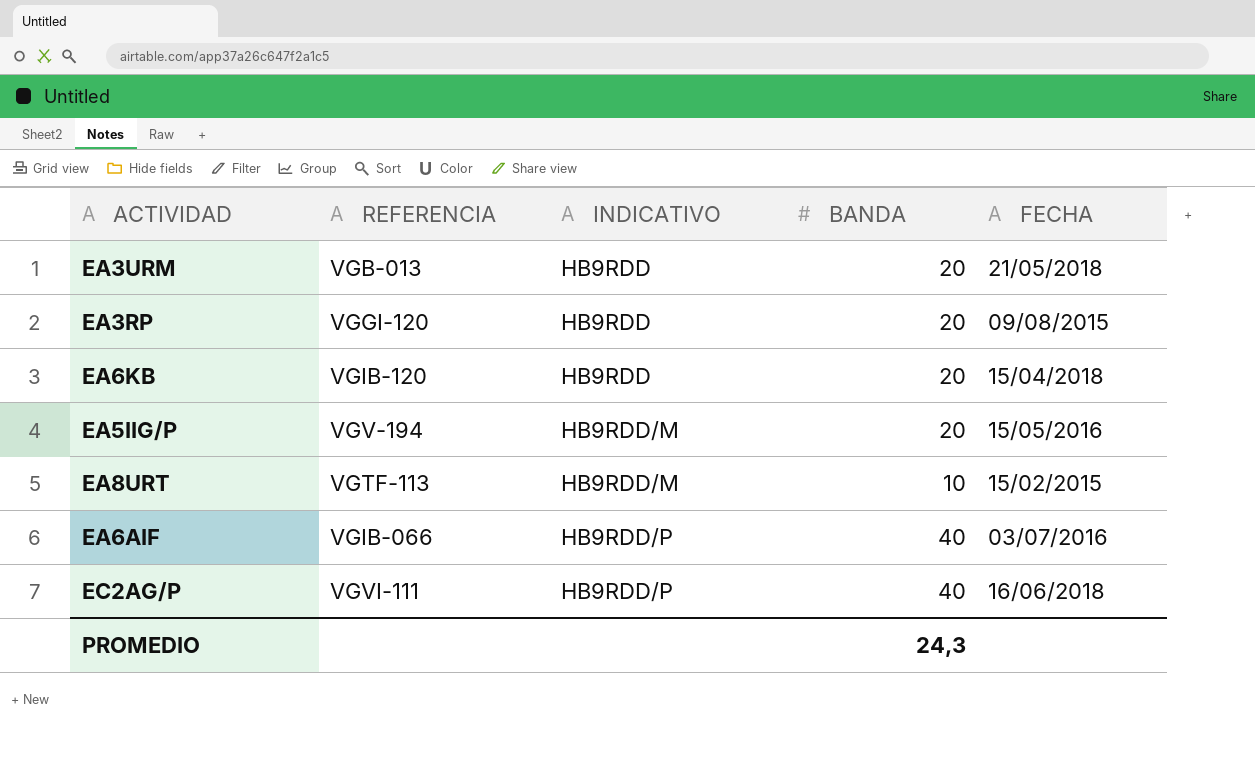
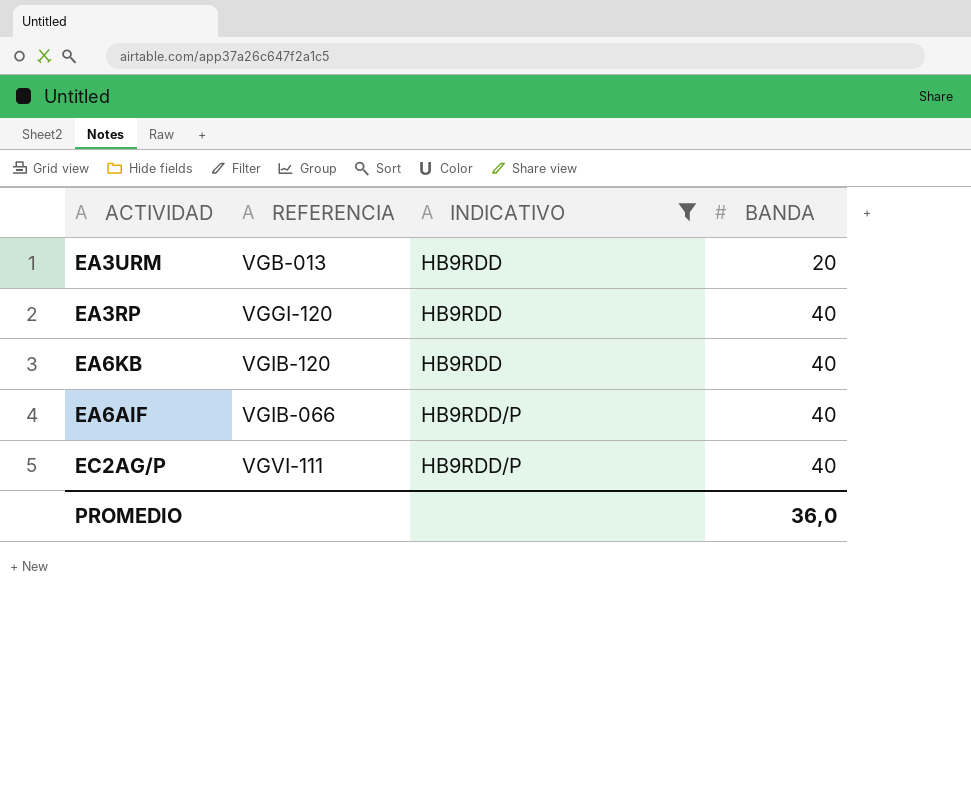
filter: none -> INDICATIVO != HB9RDD/M
column FECHA | position: 5 -> none
EA3RP | BANDA: 20 -> 40
EA6KB | BANDA: 20 -> 40
PROMEDIO | BANDA: 24,3 -> 36,0

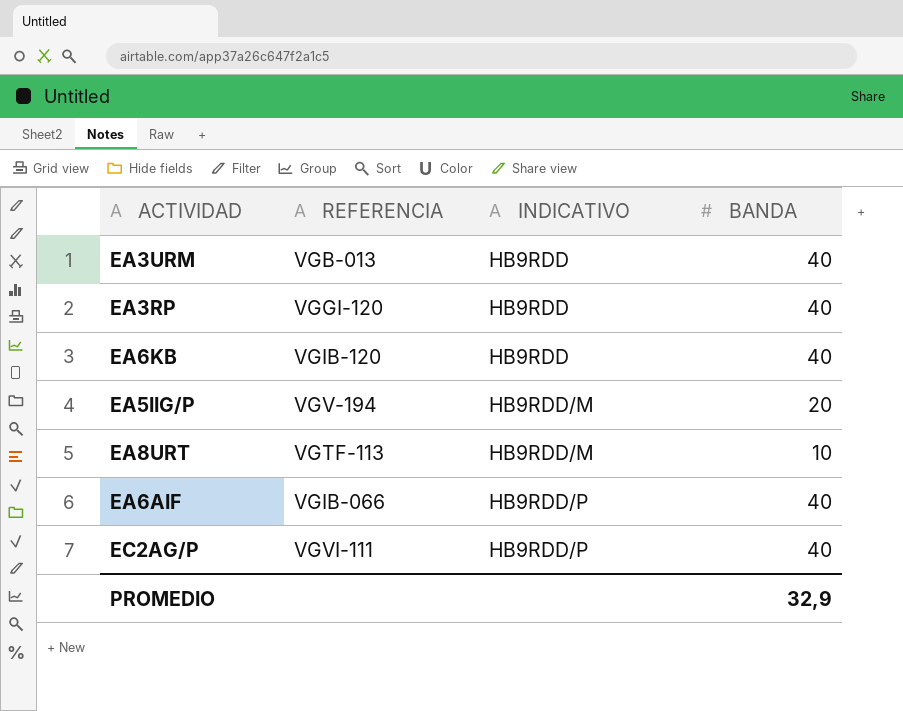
filter: INDICATIVO != HB9RDD/M -> none
EA3URM | BANDA: 20 -> 40
PROMEDIO | BANDA: 36,0 -> 32,9

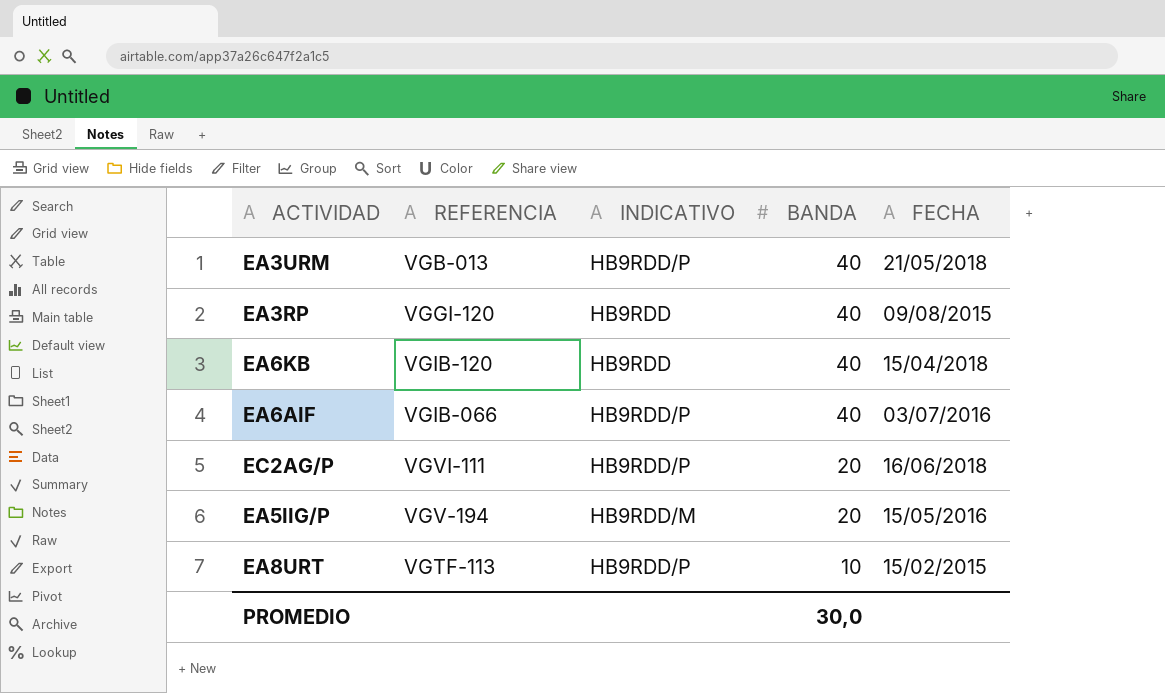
row order: INDICATIVO ascending -> BANDA descending
column FECHA | position: none -> 5
EA3URM | INDICATIVO: HB9RDD -> HB9RDD/P
EC2AG/P | BANDA: 40 -> 20
EA8URT | INDICATIVO: HB9RDD/M -> HB9RDD/P
PROMEDIO | BANDA: 32,9 -> 30,0

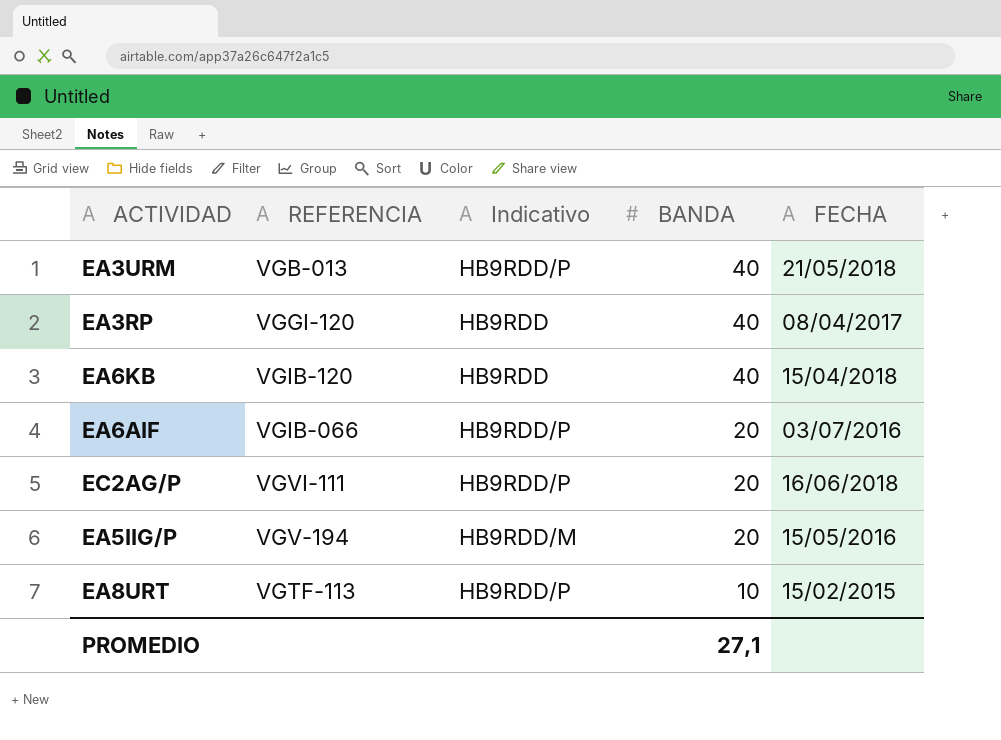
column name: INDICATIVO -> Indicativo
EA3RP | FECHA: 09/08/2015 -> 08/04/2017
EA6AIF | BANDA: 40 -> 20
PROMEDIO | BANDA: 30,0 -> 27,1

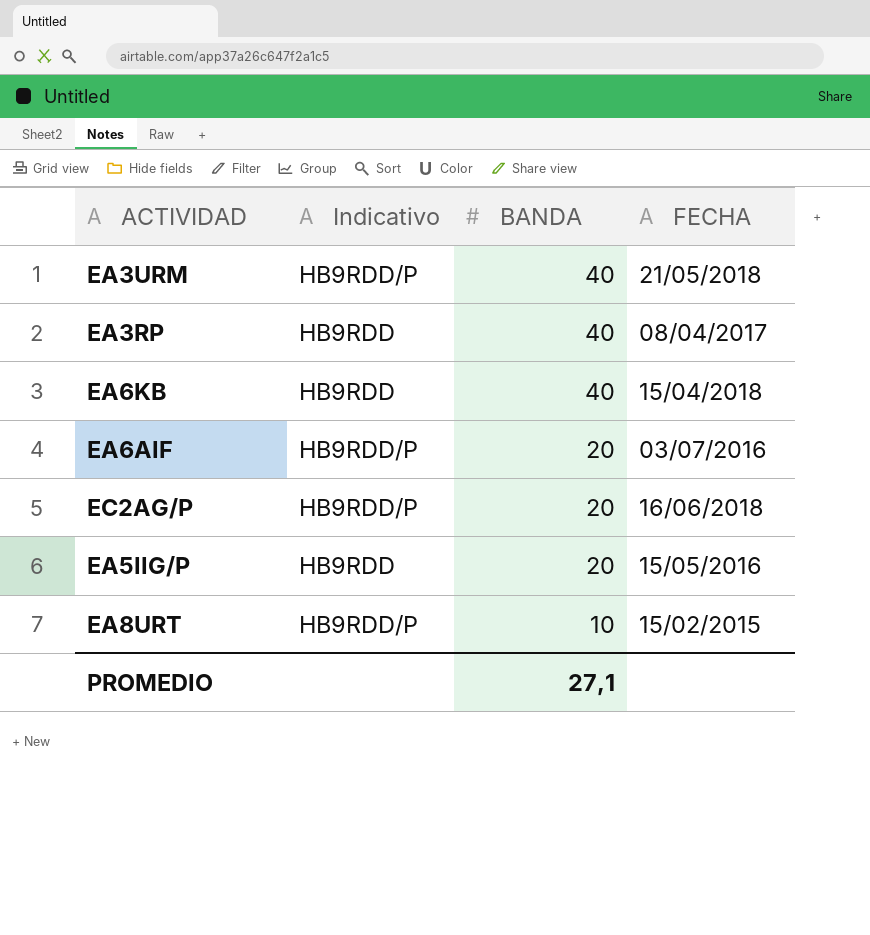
column REFERENCIA | position: 2 -> none
EA5IIG/P | Indicativo: HB9RDD/M -> HB9RDD

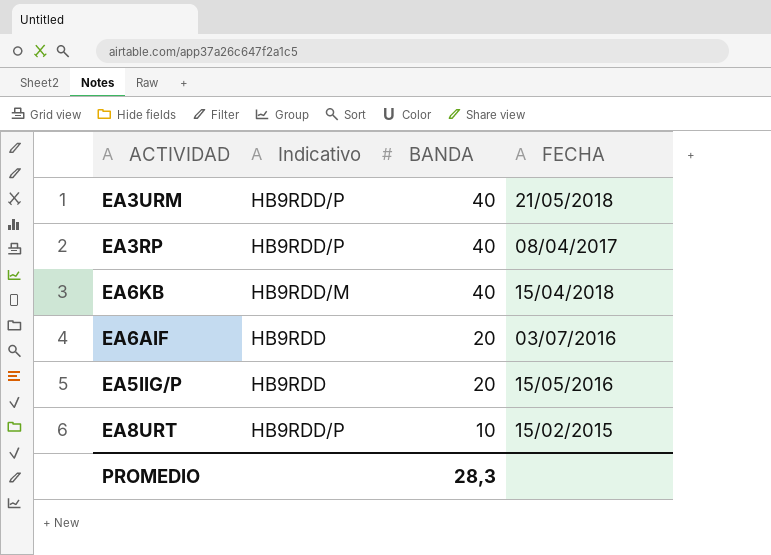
row EC2AG/P: HB9RDD/P | 20 | 16/06/2018 -> none
EA3RP | Indicativo: HB9RDD -> HB9RDD/P
EA6KB | Indicativo: HB9RDD -> HB9RDD/M
EA6AIF | Indicativo: HB9RDD/P -> HB9RDD
PROMEDIO | BANDA: 27,1 -> 28,3

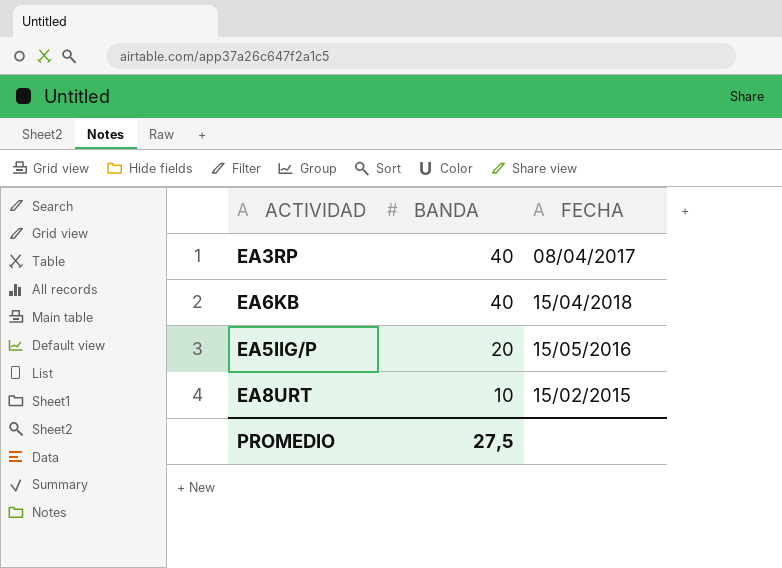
column Indicativo | position: 2 -> none
row EA3URM: HB9RDD/P | 40 | 21/05/2018 -> none
row EA6AIF: HB9RDD | 20 | 03/07/2016 -> none
PROMEDIO | BANDA: 28,3 -> 27,5

